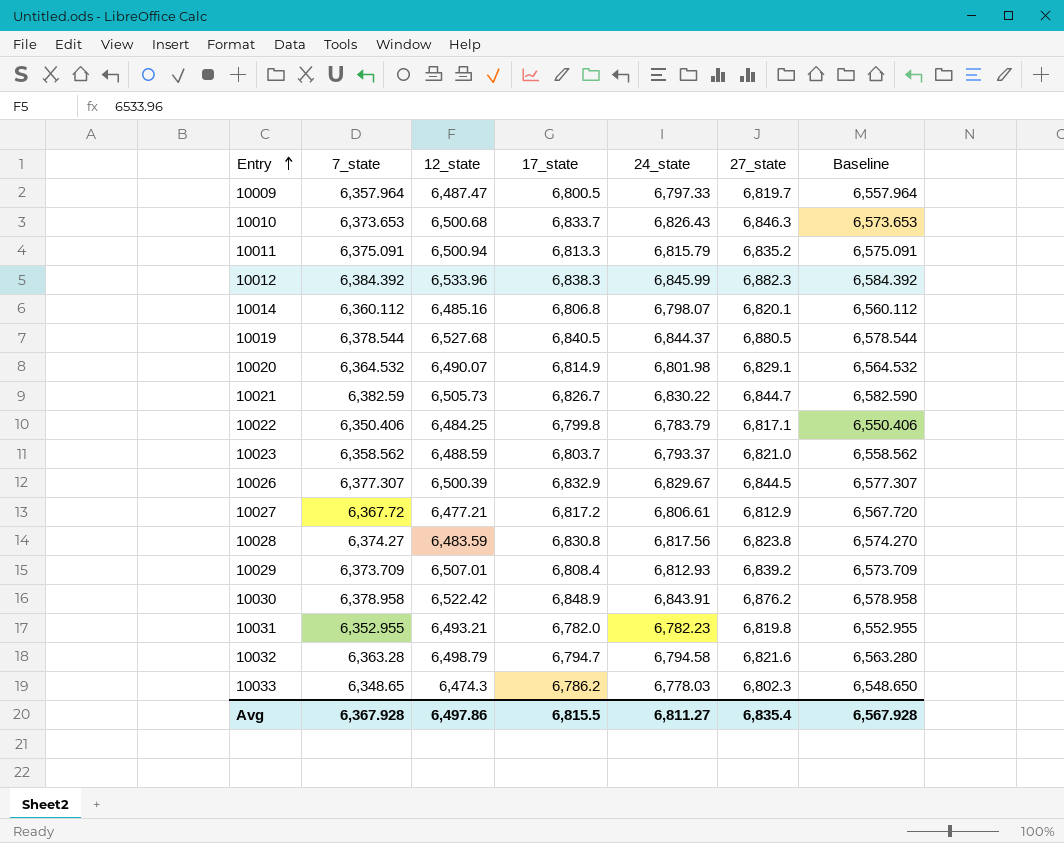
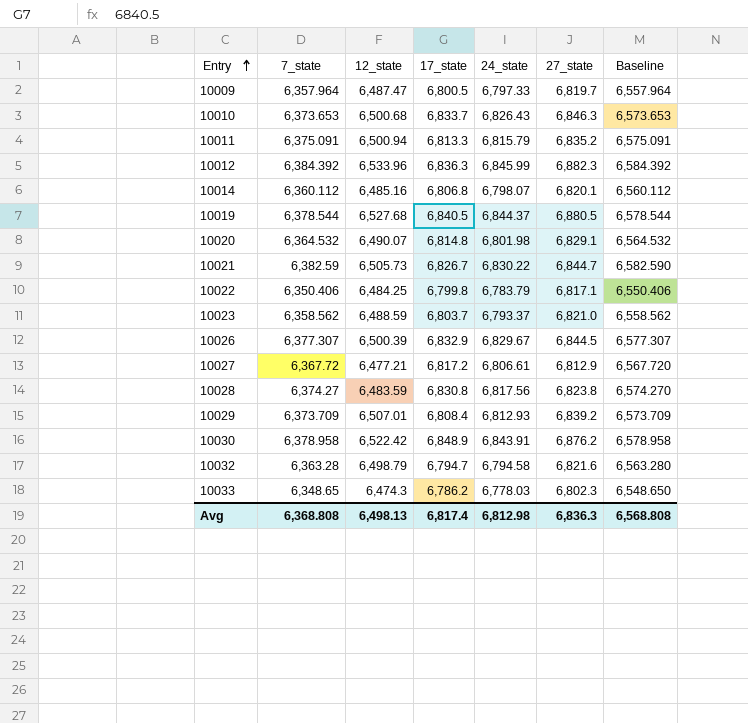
row 10031: 6,352.955 | 6,493.21 | 6,782.0 | 6,782.23 | 6,819.8 | 6,552.955 -> none
10012 | 17_state: 6,838.3 -> 6,836.3
10020 | 17_state: 6,814.9 -> 6,814.8
Avg | 7_state: 6,367.928 -> 6,368.808
Avg | 12_state: 6,497.86 -> 6,498.13
Avg | 17_state: 6,815.5 -> 6,817.4
Avg | 24_state: 6,811.27 -> 6,812.98
Avg | 27_state: 6,835.4 -> 6,836.3
Avg | Baseline: 6,567.928 -> 6,568.808

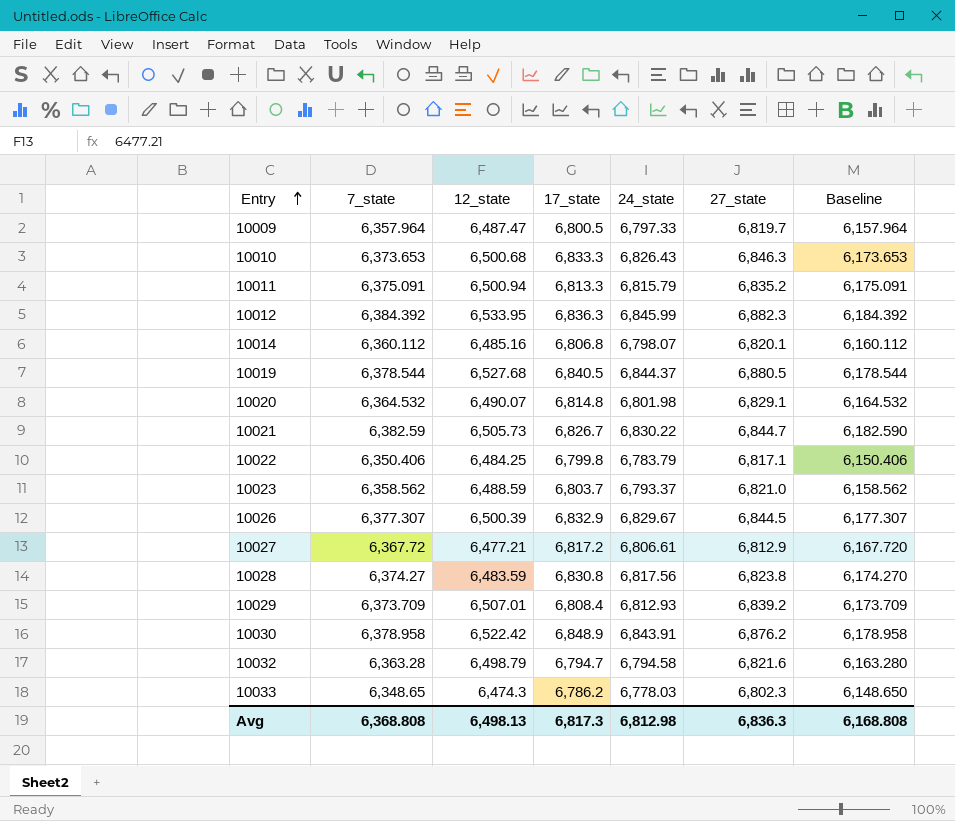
column Baseline | formula: [7_state] + 200 -> [7_state] - 200
10010 | 17_state: 6,833.7 -> 6,833.3
10012 | 12_state: 6,533.96 -> 6,533.95
Avg | 17_state: 6,817.4 -> 6,817.3
Avg | Baseline: 6,568.808 -> 6,168.808

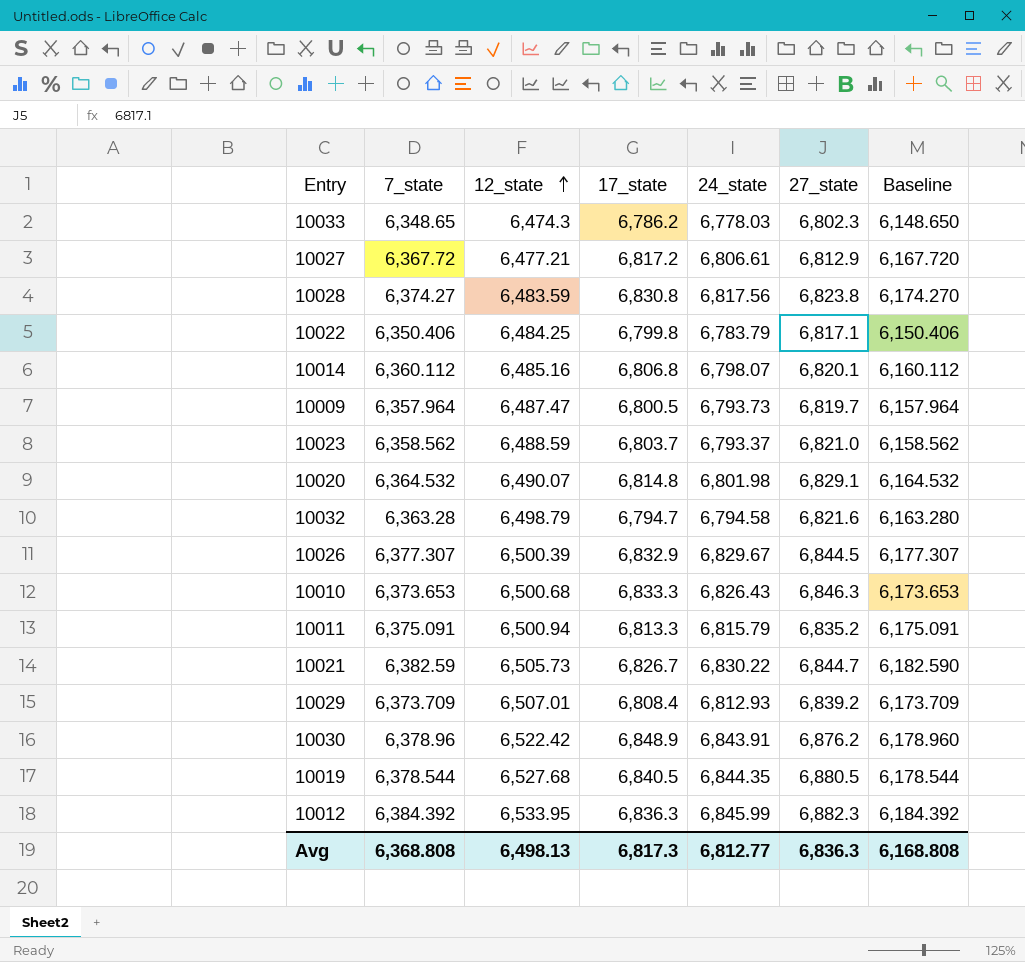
row order: Entry ascending -> 12_state ascending
10009 | 24_state: 6,797.33 -> 6,793.73
10030 | 7_state: 6,378.958 -> 6,378.96
10030 | Baseline: 6,178.958 -> 6,178.960
10019 | 24_state: 6,844.37 -> 6,844.35
Avg | 24_state: 6,812.98 -> 6,812.77

